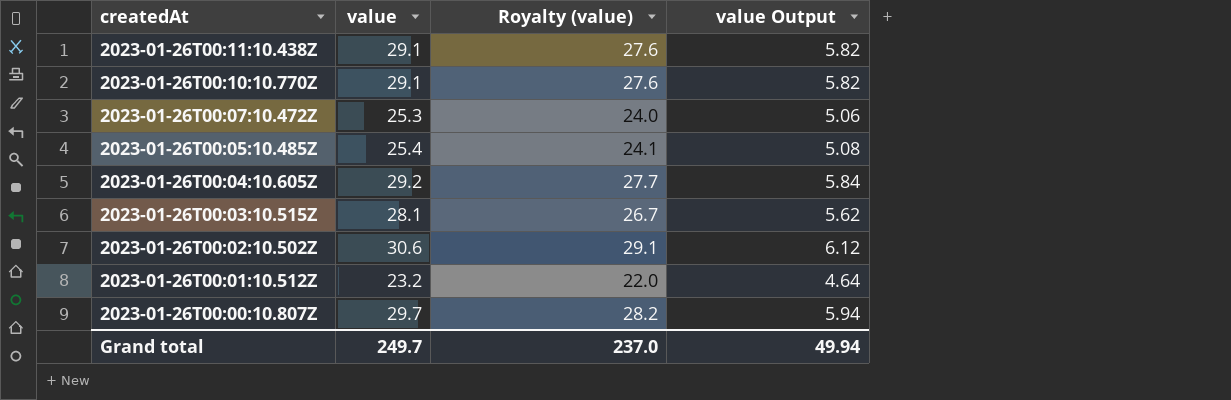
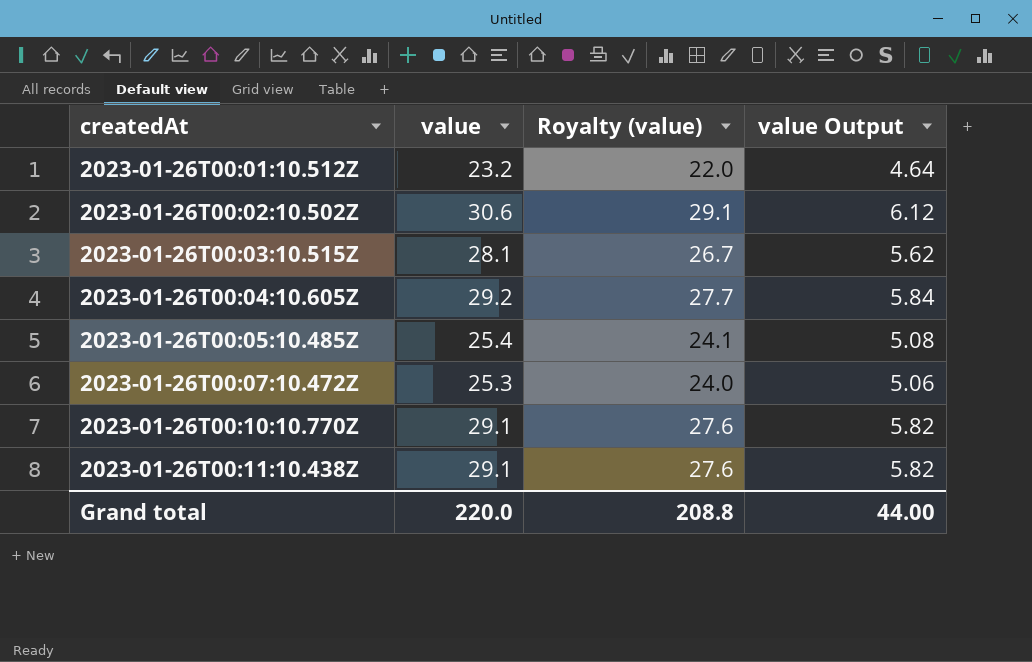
row order: createdAt descending -> createdAt ascending
row 2023-01-26T00:00:10.807Z: 29.7 | 28.2 | 5.94 -> none
Grand total | value: 249.7 -> 220.0
Grand total | Royalty (value): 237.0 -> 208.8
Grand total | value Output: 49.94 -> 44.00

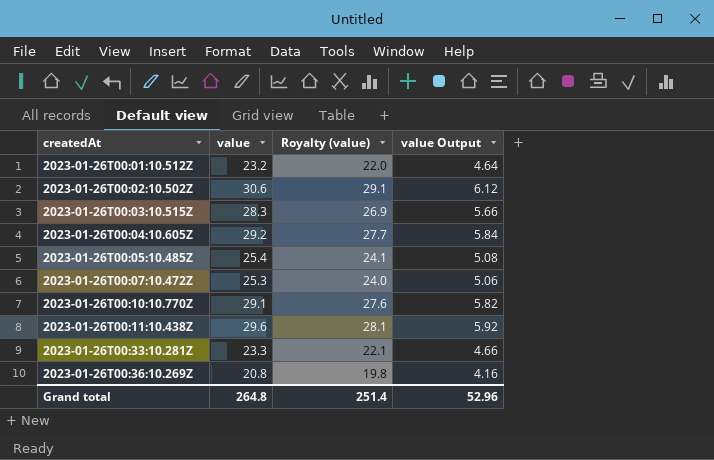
2023-01-26T00:03:10.515Z | value: 28.1 -> 28.3
2023-01-26T00:03:10.515Z | Royalty (value): 26.7 -> 26.9
2023-01-26T00:03:10.515Z | value Output: 5.62 -> 5.66
2023-01-26T00:11:10.438Z | value: 29.1 -> 29.6
2023-01-26T00:11:10.438Z | Royalty (value): 27.6 -> 28.1
2023-01-26T00:11:10.438Z | value Output: 5.82 -> 5.92
row 2023-01-26T00:33:10.281Z: none -> 23.3 | 22.1 | 4.66
row 2023-01-26T00:36:10.269Z: none -> 20.8 | 19.8 | 4.16
Grand total | value: 220.0 -> 264.8
Grand total | Royalty (value): 208.8 -> 251.4
Grand total | value Output: 44.00 -> 52.96

